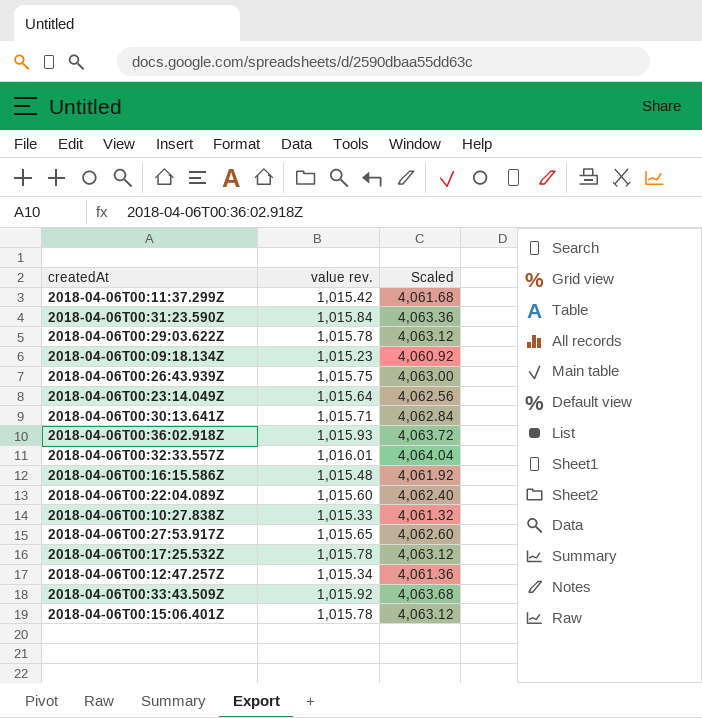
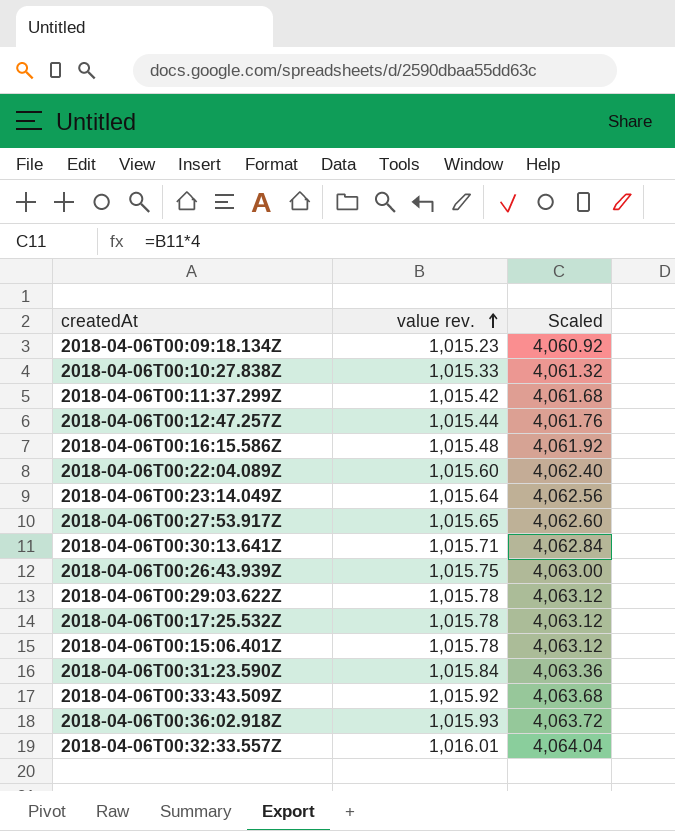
row order: none -> value rev. ascending
2018-04-06T00:12:47.257Z | value rev.: 1,015.34 -> 1,015.44
2018-04-06T00:12:47.257Z | Scaled: 4,061.36 -> 4,061.76

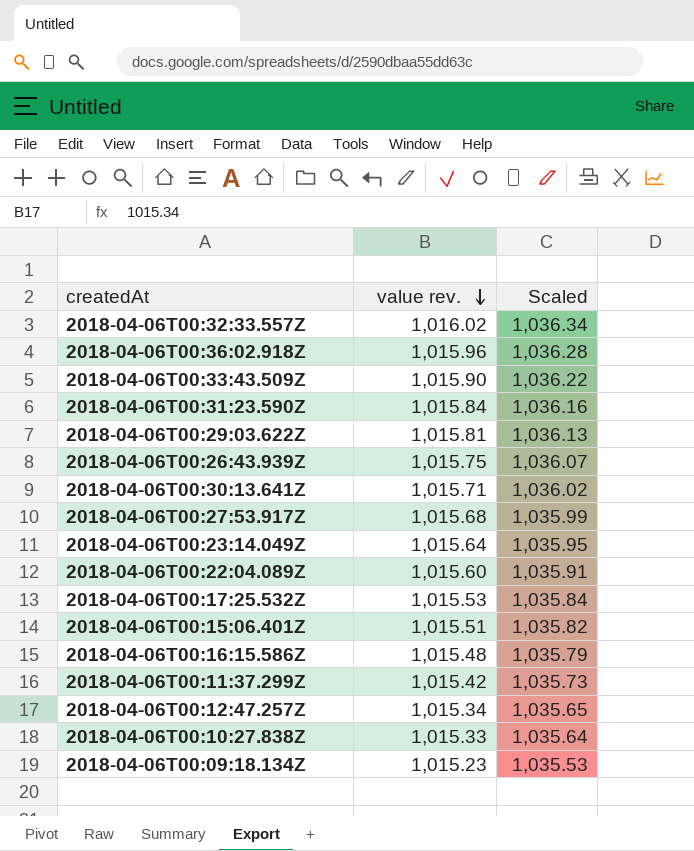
row order: value rev. ascending -> value rev. descending
column Scaled | formula: [value rev.] * 4 -> [value rev.] * 1.02
2018-04-06T00:32:33.557Z | value rev.: 1,016.01 -> 1,016.02
2018-04-06T00:36:02.918Z | value rev.: 1,015.93 -> 1,015.96
2018-04-06T00:33:43.509Z | value rev.: 1,015.92 -> 1,015.90
2018-04-06T00:29:03.622Z | value rev.: 1,015.78 -> 1,015.81
2018-04-06T00:27:53.917Z | value rev.: 1,015.65 -> 1,015.68
2018-04-06T00:17:25.532Z | value rev.: 1,015.78 -> 1,015.53
2018-04-06T00:15:06.401Z | value rev.: 1,015.78 -> 1,015.51
2018-04-06T00:12:47.257Z | value rev.: 1,015.44 -> 1,015.34

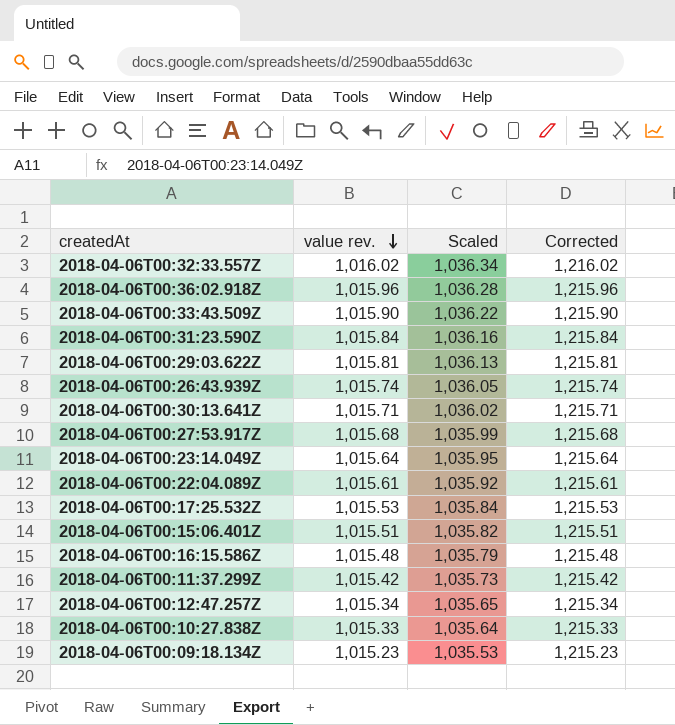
column Corrected | formula: none -> [value rev.] + 200
2018-04-06T00:26:43.939Z | value rev.: 1,015.75 -> 1,015.74
2018-04-06T00:26:43.939Z | Scaled: 1,036.07 -> 1,036.05
2018-04-06T00:22:04.089Z | value rev.: 1,015.60 -> 1,015.61
2018-04-06T00:22:04.089Z | Scaled: 1,035.91 -> 1,035.92

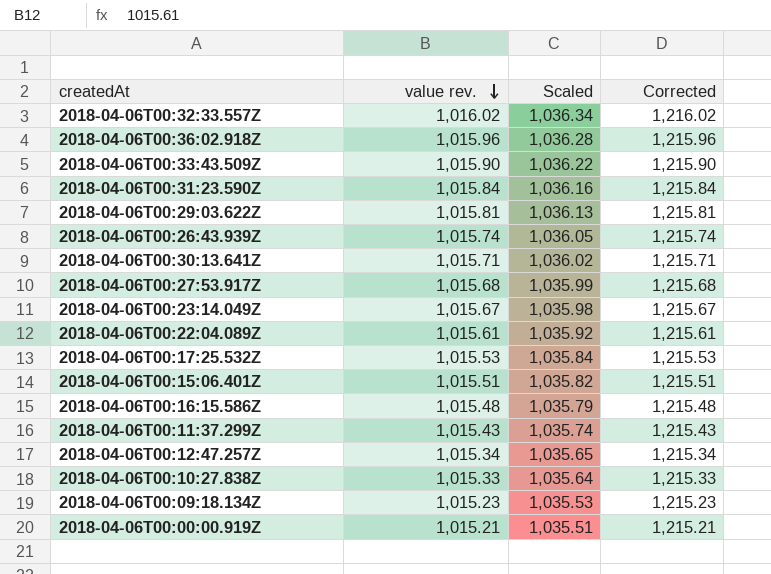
2018-04-06T00:23:14.049Z | value rev.: 1,015.64 -> 1,015.67
2018-04-06T00:23:14.049Z | Scaled: 1,035.95 -> 1,035.98
2018-04-06T00:23:14.049Z | Corrected: 1,215.64 -> 1,215.67
2018-04-06T00:11:37.299Z | value rev.: 1,015.42 -> 1,015.43
2018-04-06T00:11:37.299Z | Scaled: 1,035.73 -> 1,035.74
2018-04-06T00:11:37.299Z | Corrected: 1,215.42 -> 1,215.43
row 2018-04-06T00:00:00.919Z: none -> 1,015.21 | 1,035.51 | 1,215.21

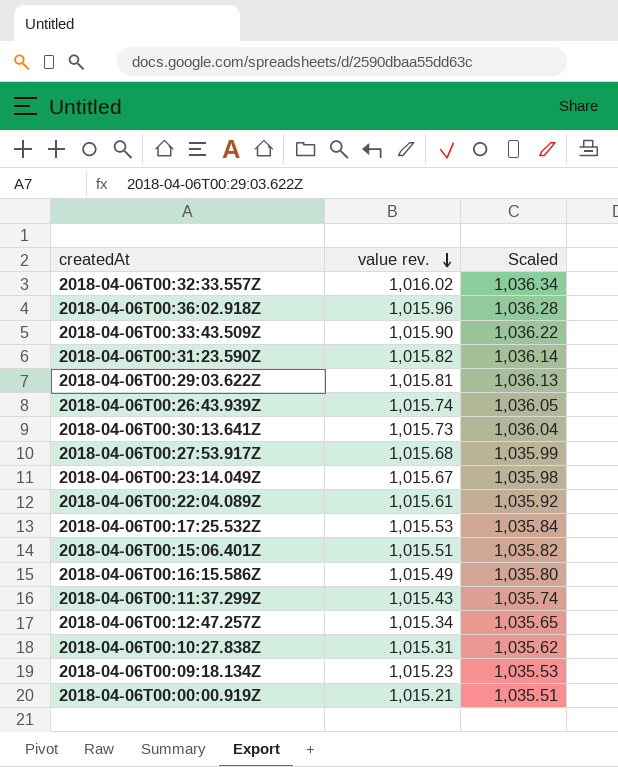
column Corrected | formula: [value rev.] + 200 -> none
2018-04-06T00:31:23.590Z | value rev.: 1,015.84 -> 1,015.82
2018-04-06T00:31:23.590Z | Scaled: 1,036.16 -> 1,036.14
2018-04-06T00:30:13.641Z | value rev.: 1,015.71 -> 1,015.73
2018-04-06T00:30:13.641Z | Scaled: 1,036.02 -> 1,036.04
2018-04-06T00:16:15.586Z | value rev.: 1,015.48 -> 1,015.49
2018-04-06T00:16:15.586Z | Scaled: 1,035.79 -> 1,035.80
2018-04-06T00:10:27.838Z | value rev.: 1,015.33 -> 1,015.31
2018-04-06T00:10:27.838Z | Scaled: 1,035.64 -> 1,035.62

